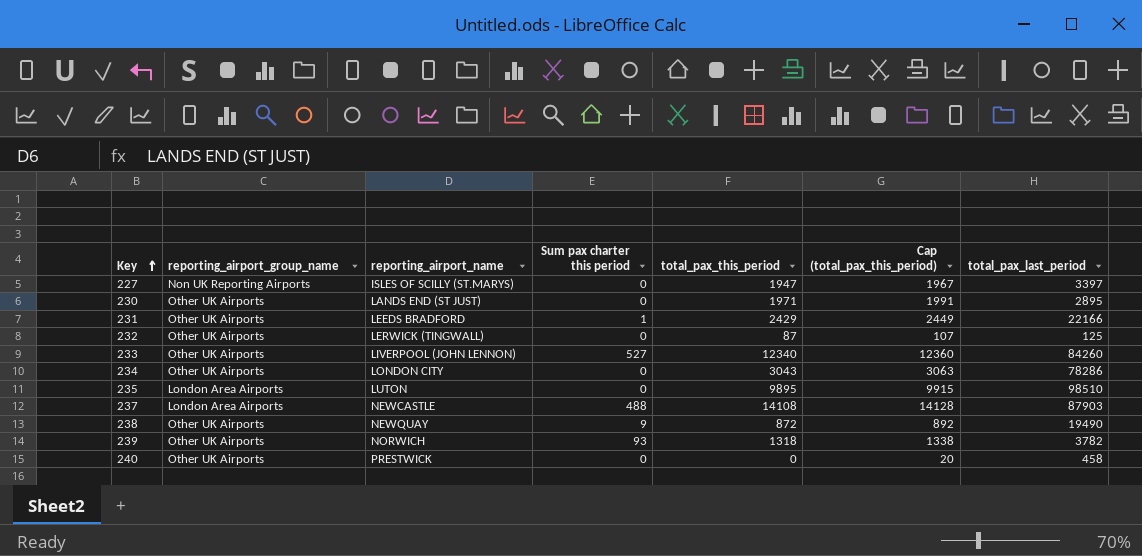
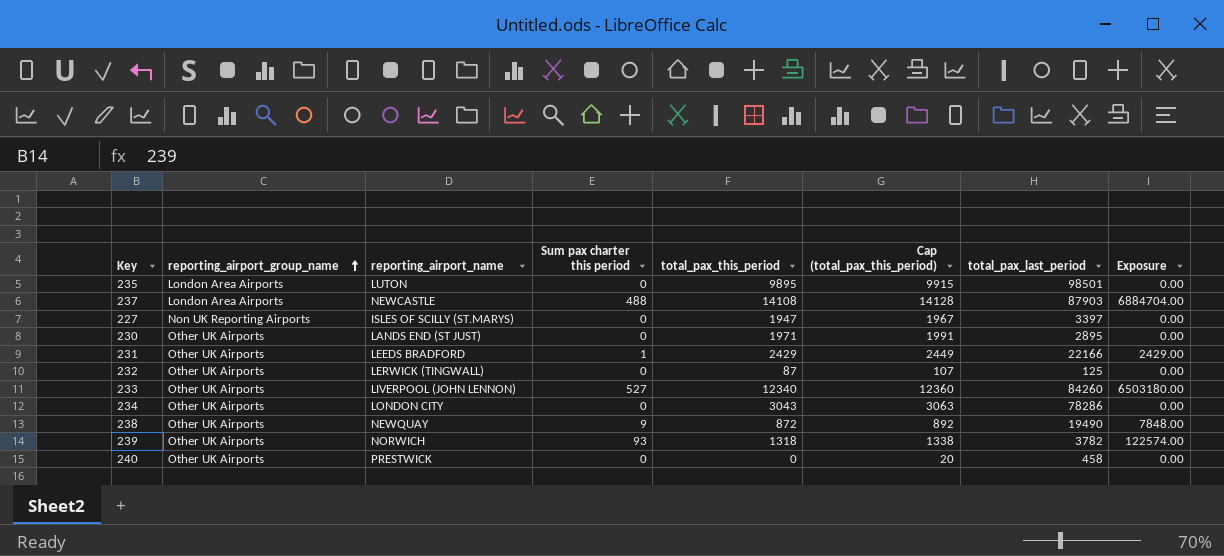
row order: Key ascending -> reporting_airport_group_name ascending
column Exposure | formula: none -> [Sum pax charter this period] * [total_pax_this_period]
235 | total_pax_last_period: 98510 -> 98501

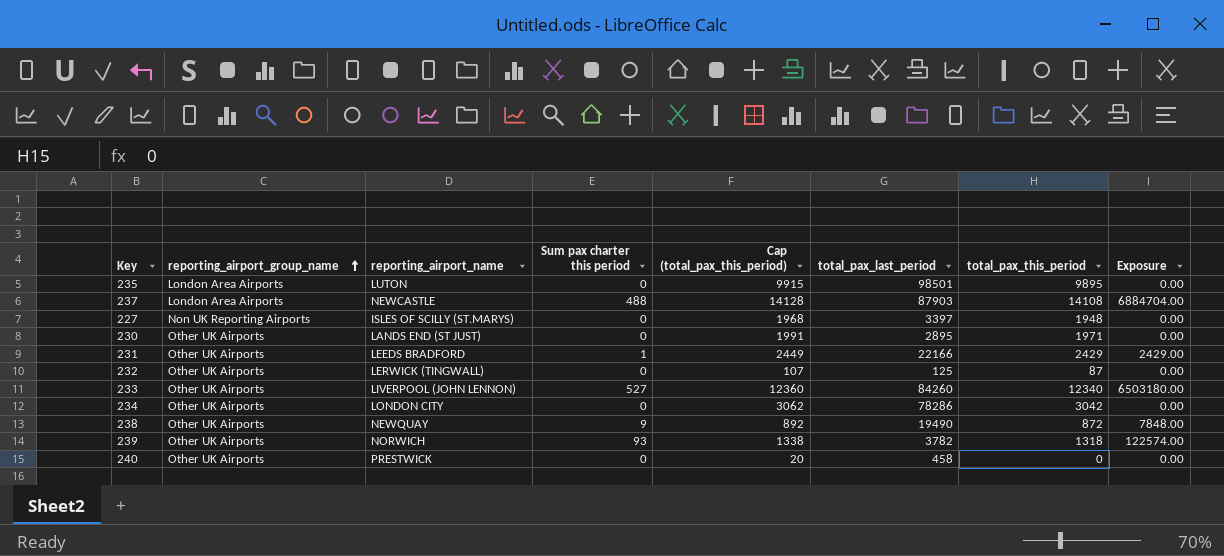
column total_pax_this_period | position: 5 -> 7
227 | Cap (total_pax_this_period): 1967 -> 1968
227 | total_pax_this_period: 1947 -> 1948
234 | Cap (total_pax_this_period): 3063 -> 3062
234 | total_pax_this_period: 3043 -> 3042

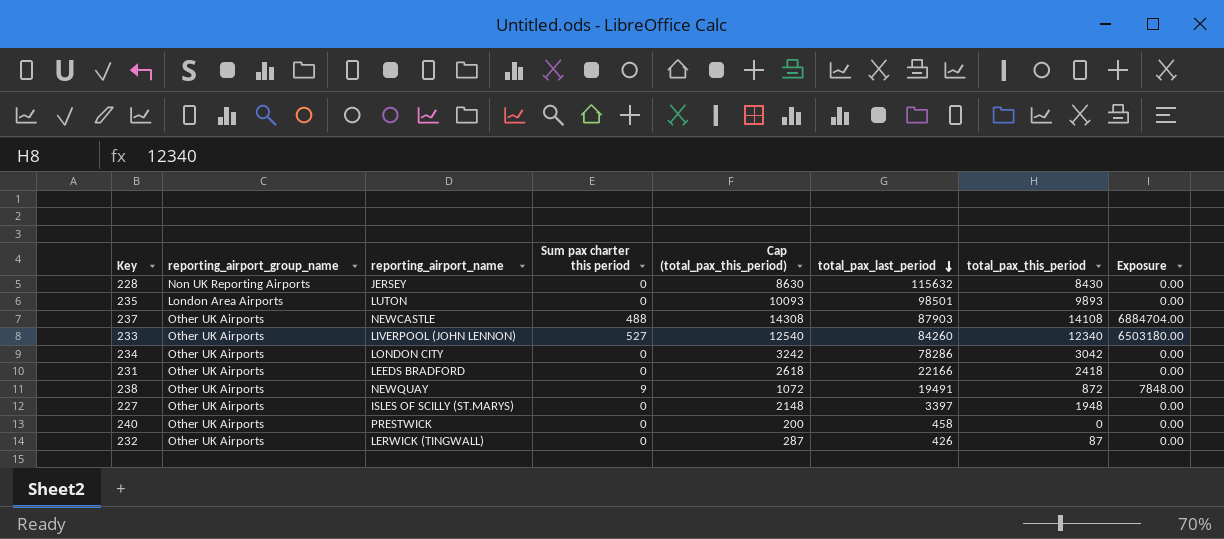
row order: reporting_airport_group_name ascending -> total_pax_last_period descending
column Cap (total_pax_this_period) | formula: [total_pax_this_period] + 20 -> [total_pax_this_period] + 200
row 230: Other UK Airports | LANDS END (ST JUST) | 0 | 1991 | 2895 | 1971 | 0.00 -> none
row 239: Other UK Airports | NORWICH | 93 | 1338 | 3782 | 1318 | 122574.00 -> none
row 228: none -> Non UK Reporting Airports | JERSEY | 0 | 8630 | 115632 | 8430 | 0.00
235 | total_pax_this_period: 9895 -> 9893
237 | reporting_airport_group_name: London Area Airports -> Other UK Airports
231 | Sum pax charter this period: 1 -> 0
231 | total_pax_this_period: 2429 -> 2418
231 | Exposure: 2429.00 -> 0.00
238 | total_pax_last_period: 19490 -> 19491
227 | reporting_airport_group_name: Non UK Reporting Airports -> Other UK Airports
232 | total_pax_last_period: 125 -> 426

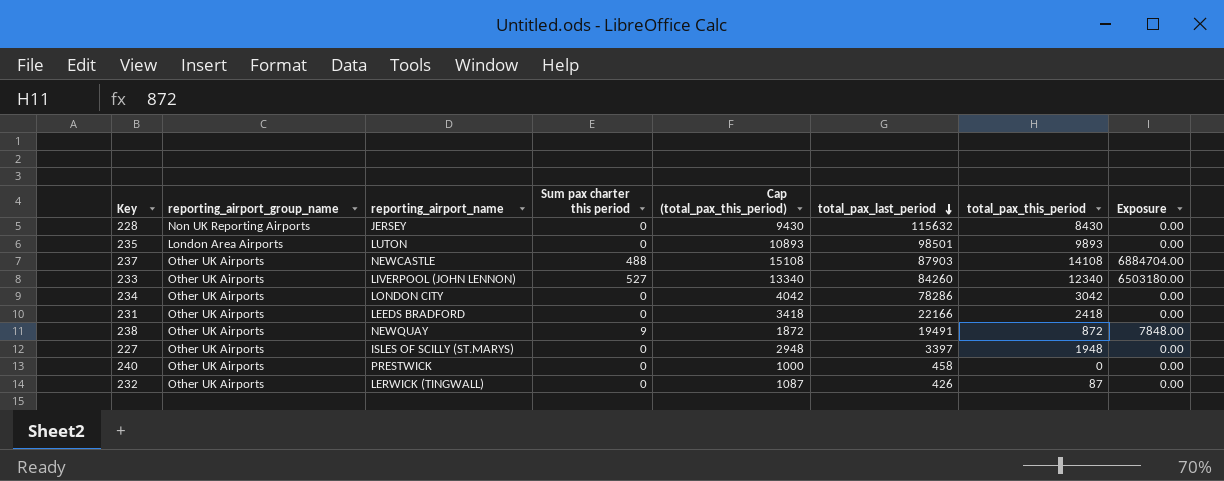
column Cap (total_pax_this_period) | formula: [total_pax_this_period] + 200 -> [total_pax_this_period] + 1000

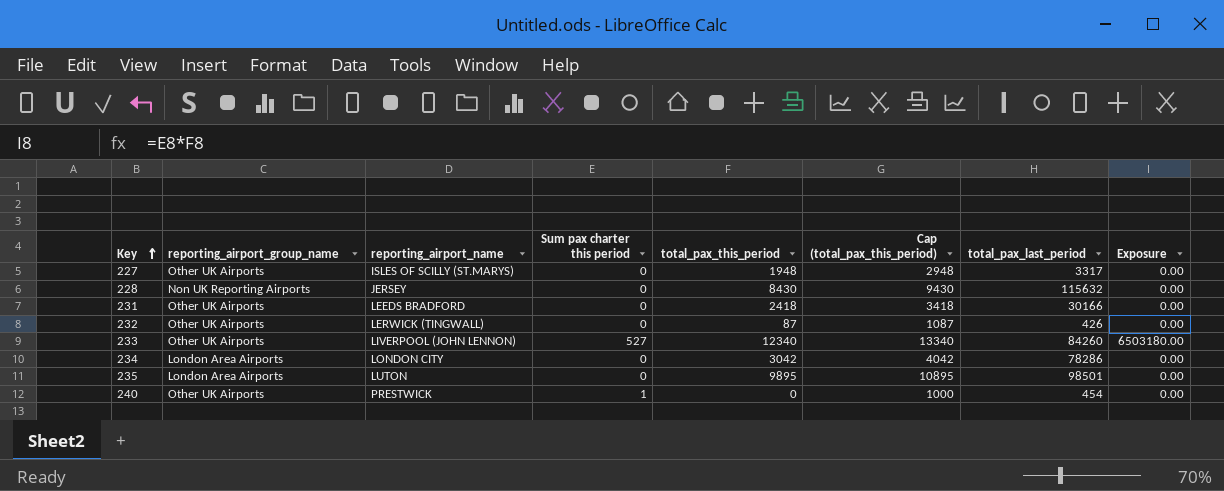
row order: total_pax_last_period descending -> Key ascending
column total_pax_this_period | position: 7 -> 5
row 237: Other UK Airports | NEWCASTLE | 488 | 15108 | 87903 | 14108 | 6884704.00 -> none
row 238: Other UK Airports | NEWQUAY | 9 | 1872 | 19491 | 872 | 7848.00 -> none
227 | total_pax_last_period: 3397 -> 3317
231 | total_pax_last_period: 22166 -> 30166
234 | reporting_airport_group_name: Other UK Airports -> London Area Airports
235 | total_pax_this_period: 9893 -> 9895
235 | Cap (total_pax_this_period): 10893 -> 10895
240 | Sum pax charter this period: 0 -> 1
240 | total_pax_last_period: 458 -> 454

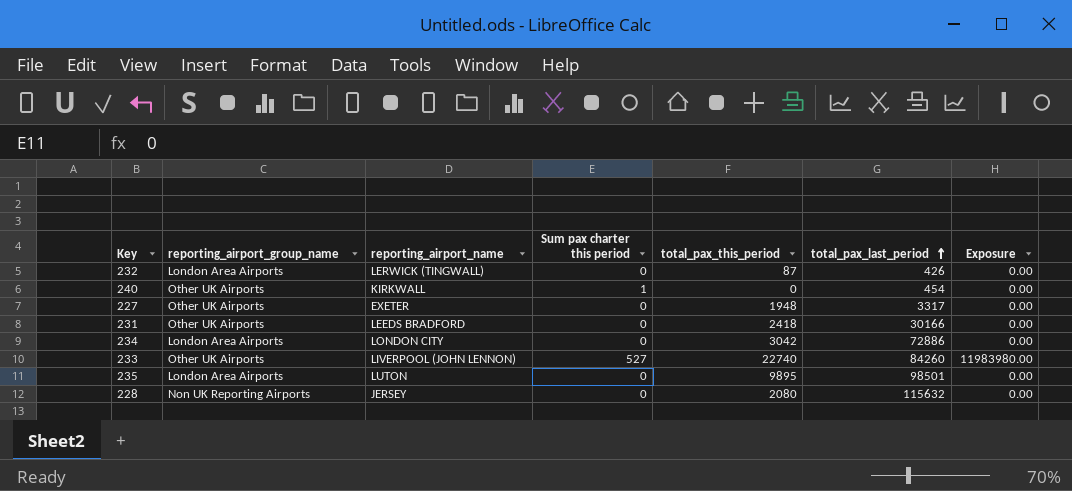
row order: Key ascending -> total_pax_last_period ascending
column Cap (total_pax_this_period) | formula: [total_pax_this_period] + 1000 -> none
232 | reporting_airport_group_name: Other UK Airports -> London Area Airports
240 | reporting_airport_name: PRESTWICK -> KIRKWALL
227 | reporting_airport_name: ISLES OF SCILLY (ST.MARYS) -> EXETER
234 | total_pax_last_period: 78286 -> 72886
233 | total_pax_this_period: 12340 -> 22740
233 | Exposure: 6503180.00 -> 11983980.00
228 | total_pax_this_period: 8430 -> 2080

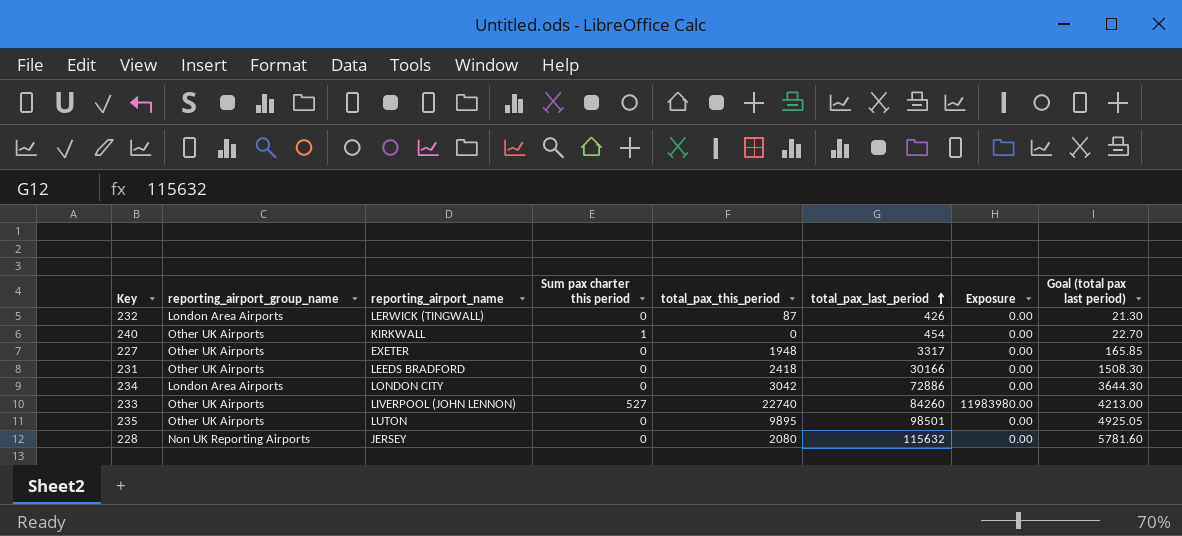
column Goal (total pax last period) | formula: none -> [total_pax_last_period] * 0.05
235 | reporting_airport_group_name: London Area Airports -> Other UK Airports

